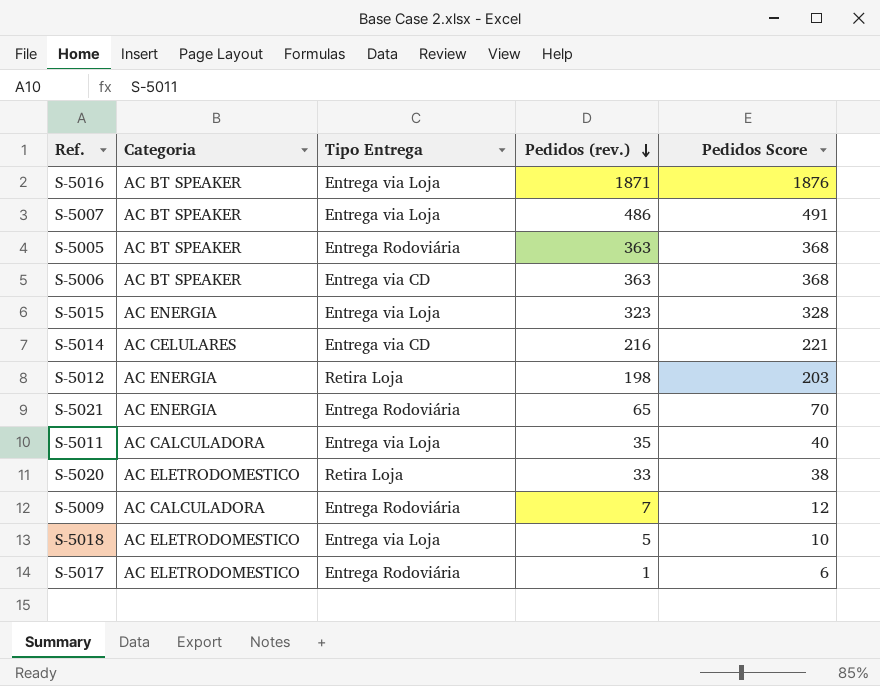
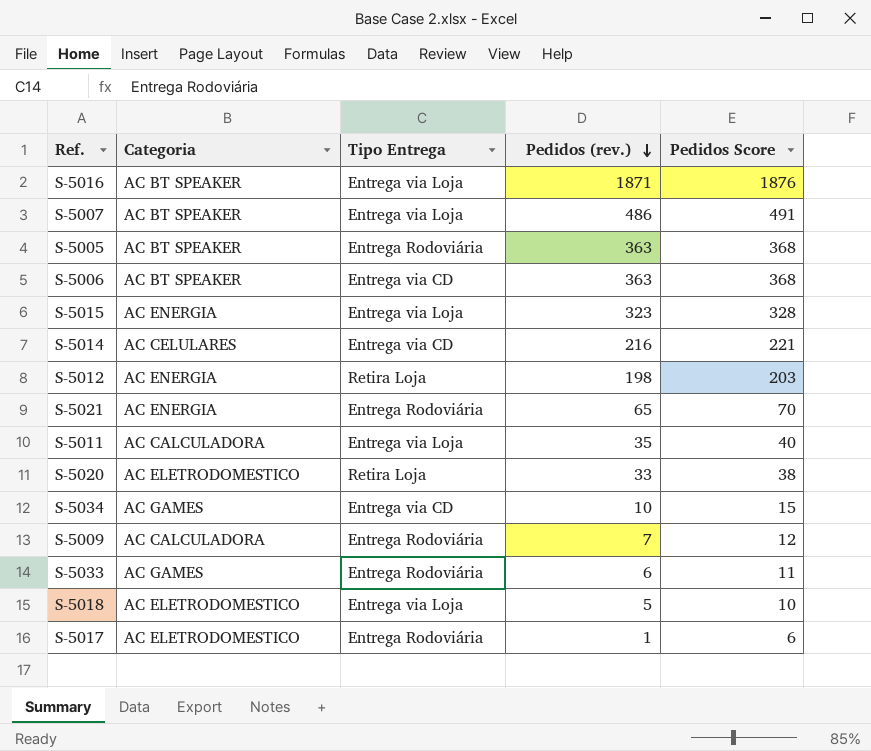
row S-5034: none -> AC GAMES | Entrega via CD | 10 | 15
row S-5033: none -> AC GAMES | Entrega Rodoviária | 6 | 11

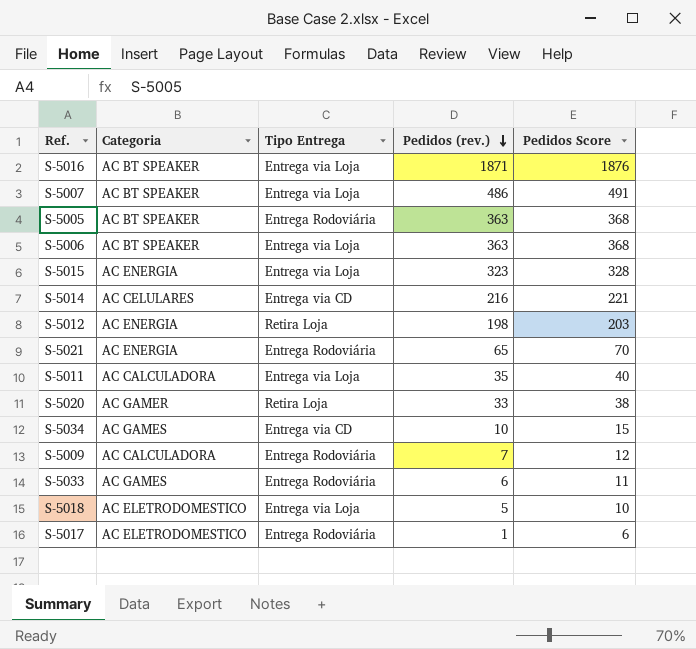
S-5006 | Tipo Entrega: Entrega via CD -> Entrega via Loja
S-5020 | Categoria: AC ELETRODOMESTICO -> AC GAMER

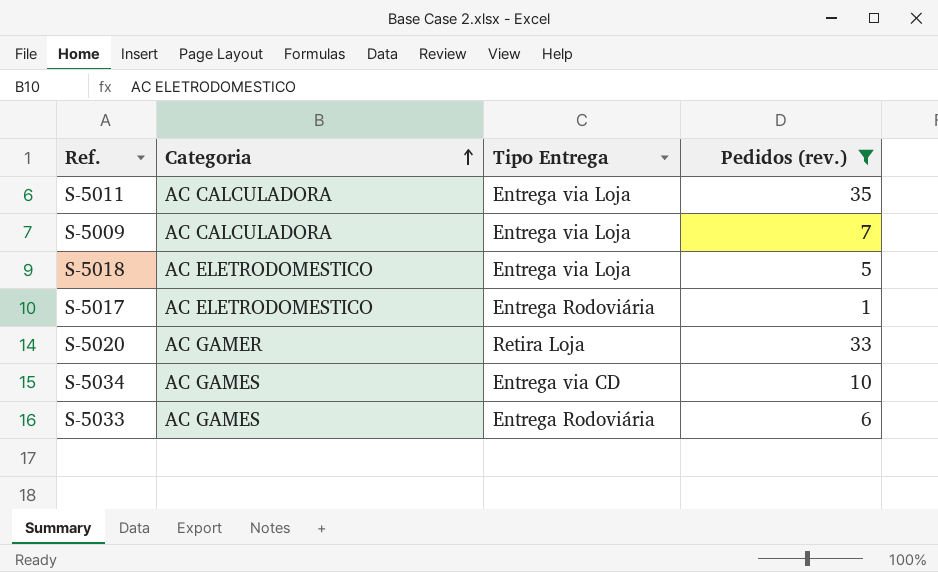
filter: none -> Pedidos (rev.) <= 35
row order: Pedidos (rev.) descending -> Categoria ascending
column Pedidos Score | formula: [Pedidos (rev.)] + 5 -> none
S-5009 | Tipo Entrega: Entrega Rodoviária -> Entrega via Loja

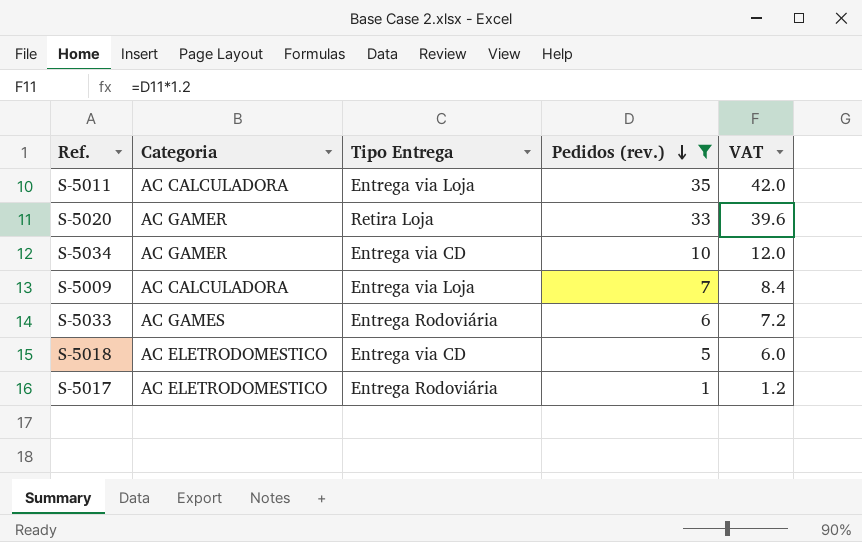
row order: Categoria ascending -> Pedidos (rev.) descending
column VAT | formula: none -> [Pedidos (rev.)] * 1.2
S-5034 | Categoria: AC GAMES -> AC GAMER
S-5018 | Tipo Entrega: Entrega via Loja -> Entrega via CD

